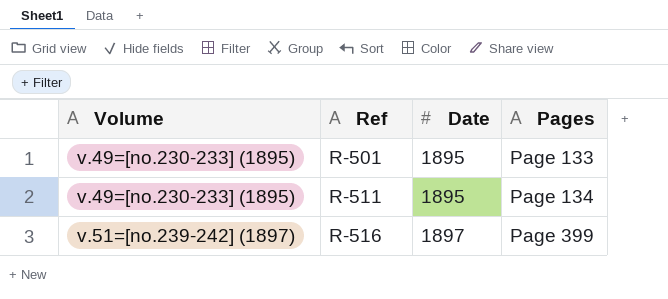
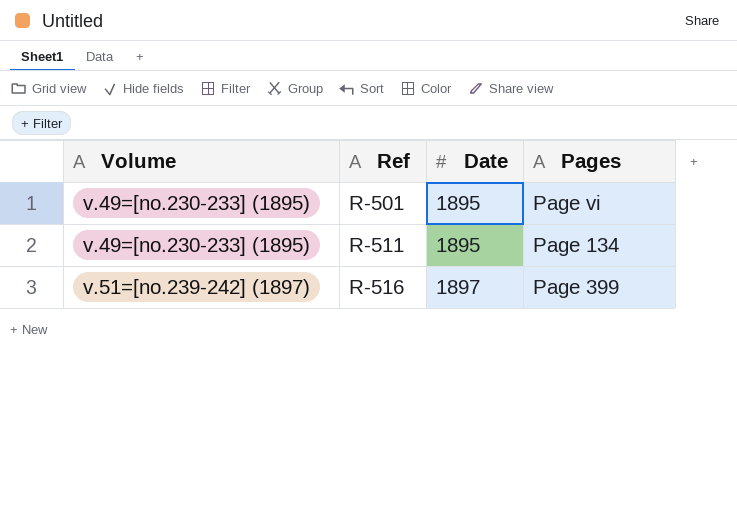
R-501 | Pages: Page 133 -> Page vi

